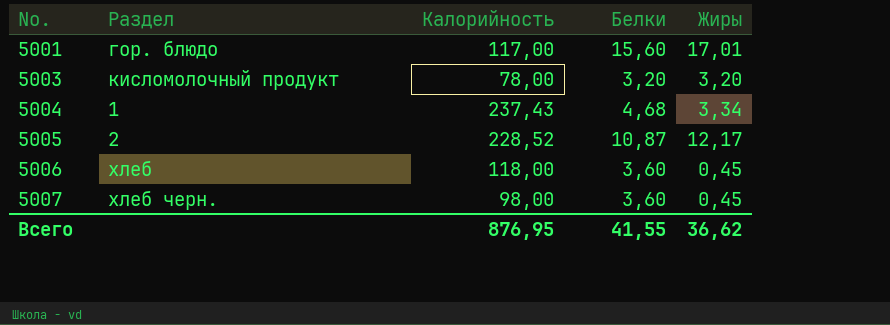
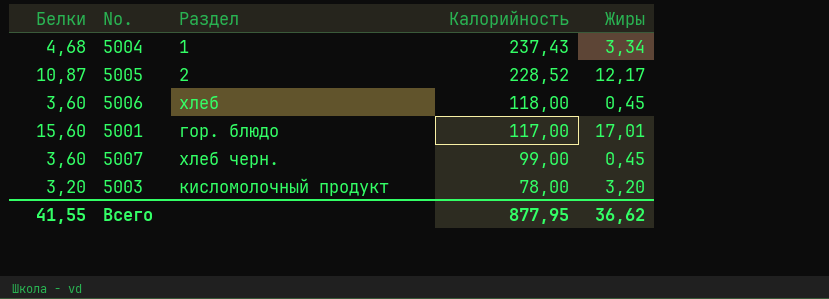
row order: No. ascending -> Калорийность descending
column Белки | position: 4 -> 1
5007 | Калорийность: 98,00 -> 99,00
Всего | Калорийность: 876,95 -> 877,95

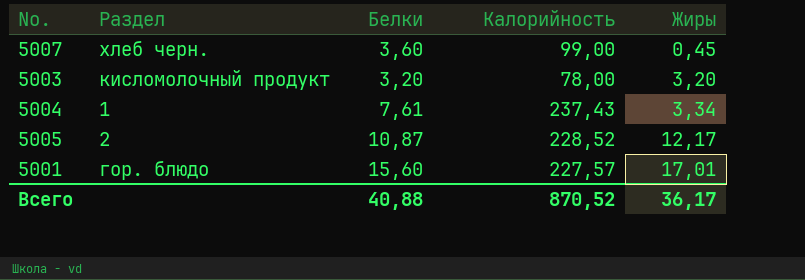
row order: Калорийность descending -> Жиры ascending
column Белки | position: 1 -> 3
row 5006: 3,60 | хлеб | 118,00 | 0,45 -> none
5004 | Белки: 4,68 -> 7,61
5001 | Калорийность: 117,00 -> 227,57
Всего | Белки: 41,55 -> 40,88
Всего | Калорийность: 877,95 -> 870,52
Всего | Жиры: 36,62 -> 36,17

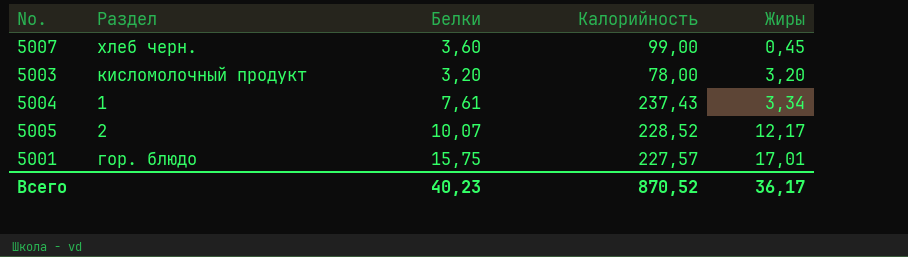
5005 | Белки: 10,87 -> 10,07
5001 | Белки: 15,60 -> 15,75
Всего | Белки: 40,88 -> 40,23

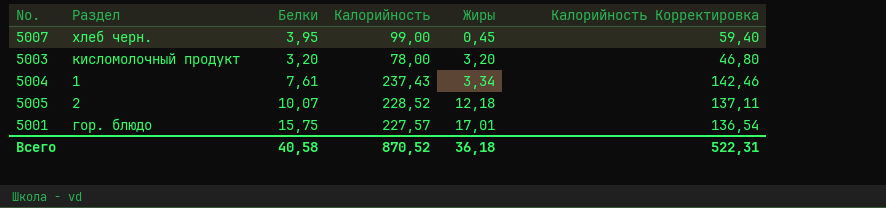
column Калорийность Корректировка | formula: none -> [Калорийность] * 0,6
5007 | Белки: 3,60 -> 3,95
5005 | Жиры: 12,17 -> 12,18
Всего | Белки: 40,23 -> 40,58
Всего | Жиры: 36,17 -> 36,18

